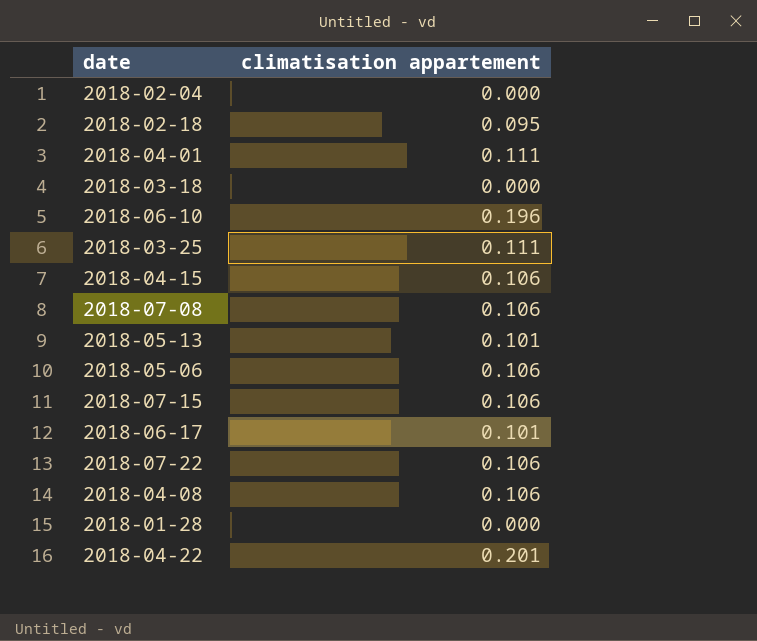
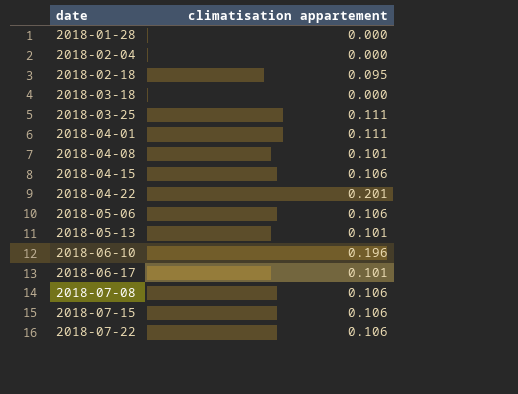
row order: none -> date ascending
2018-04-08 | climatisation appartement: 0.106 -> 0.101

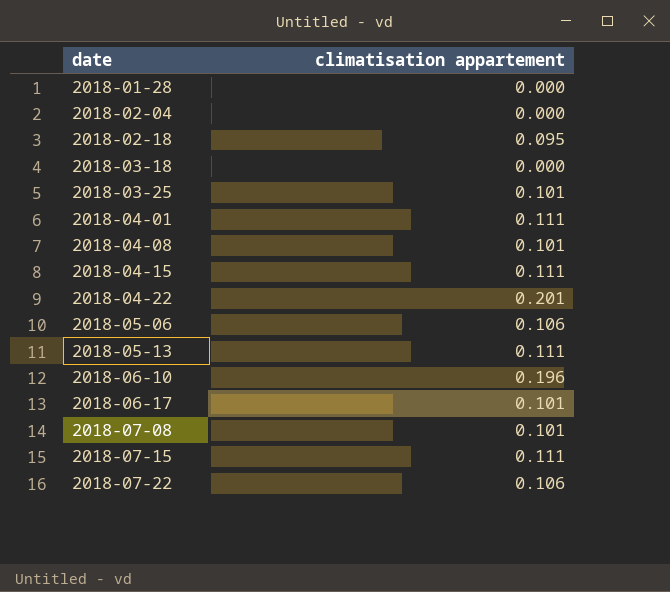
2018-03-25 | climatisation appartement: 0.111 -> 0.101
2018-04-15 | climatisation appartement: 0.106 -> 0.111
2018-05-13 | climatisation appartement: 0.101 -> 0.111
2018-07-08 | climatisation appartement: 0.106 -> 0.101
2018-07-15 | climatisation appartement: 0.106 -> 0.111

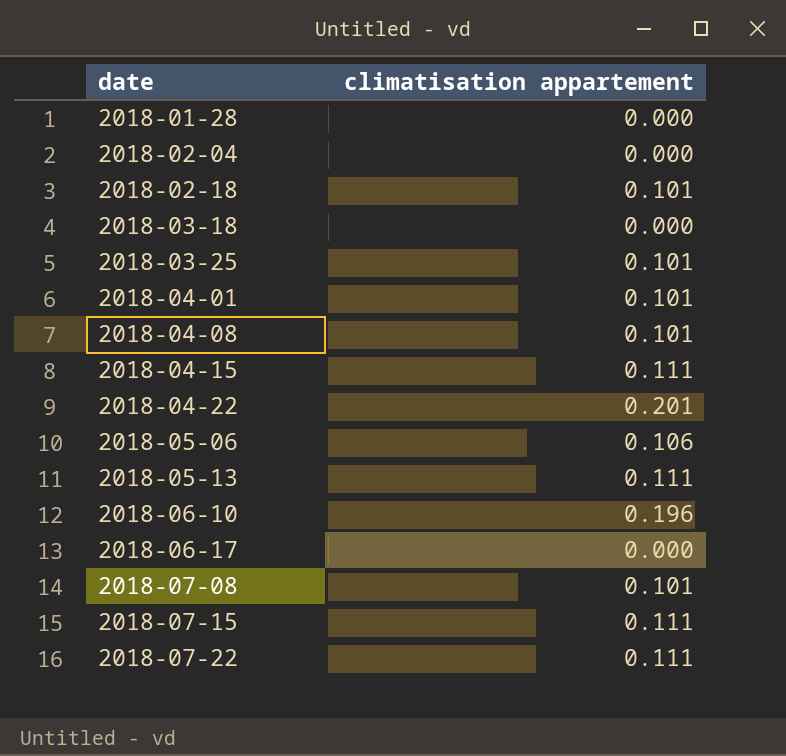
2018-02-18 | climatisation appartement: 0.095 -> 0.101
2018-04-01 | climatisation appartement: 0.111 -> 0.101
2018-06-17 | climatisation appartement: 0.101 -> 0.000
2018-07-22 | climatisation appartement: 0.106 -> 0.111

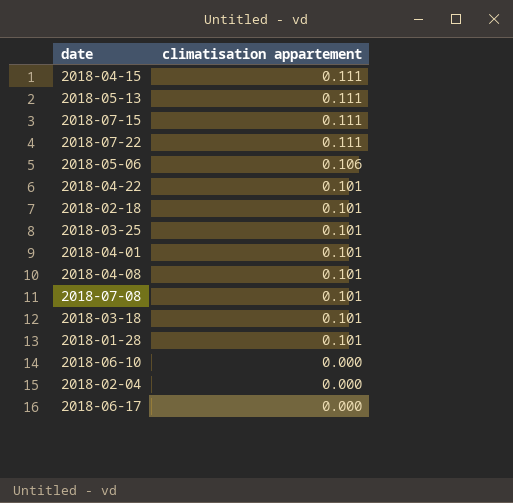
row order: date ascending -> climatisation appartement descending
2018-04-22 | climatisation appartement: 0.201 -> 0.101
2018-03-18 | climatisation appartement: 0.000 -> 0.101
2018-01-28 | climatisation appartement: 0.000 -> 0.101
2018-06-10 | climatisation appartement: 0.196 -> 0.000

